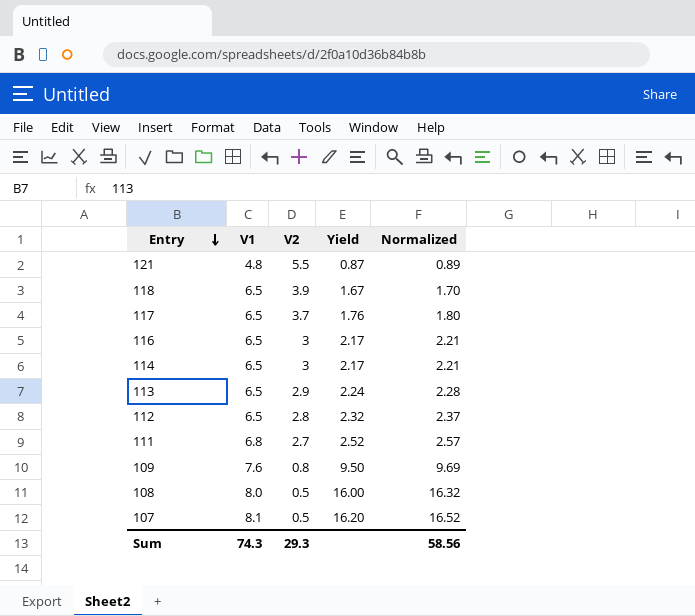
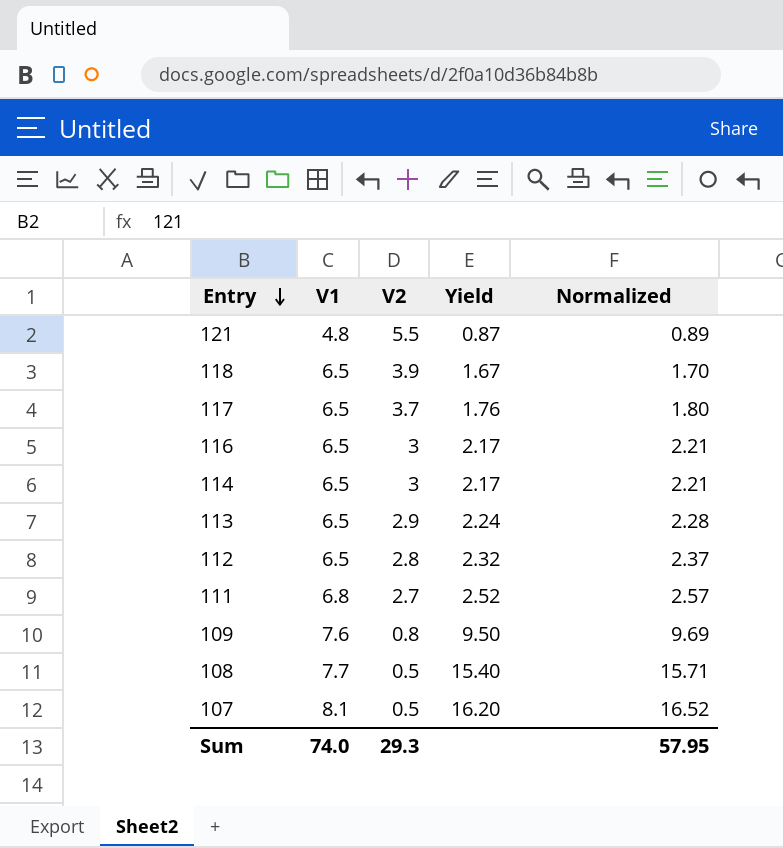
108 | V1: 8.0 -> 7.7
108 | Yield: 16.00 -> 15.40
108 | Normalized: 16.32 -> 15.71
Sum | V1: 74.3 -> 74.0
Sum | Normalized: 58.56 -> 57.95

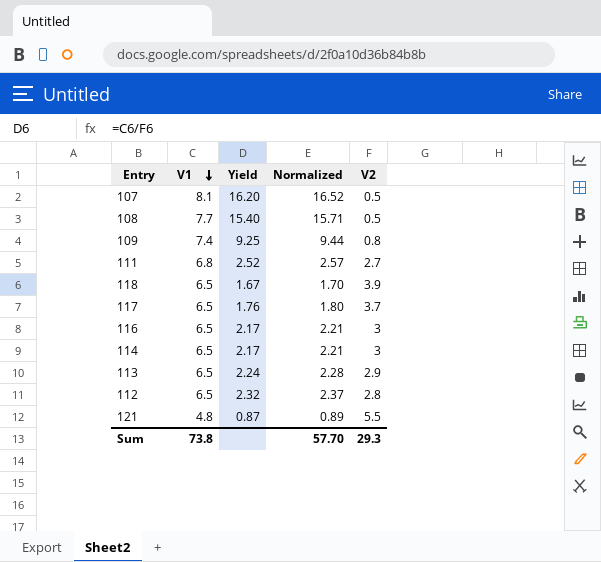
row order: Entry descending -> V1 descending
column V2 | position: 3 -> 5
109 | V1: 7.6 -> 7.4
109 | Yield: 9.50 -> 9.25
109 | Normalized: 9.69 -> 9.44
Sum | V1: 74.0 -> 73.8
Sum | Normalized: 57.95 -> 57.70

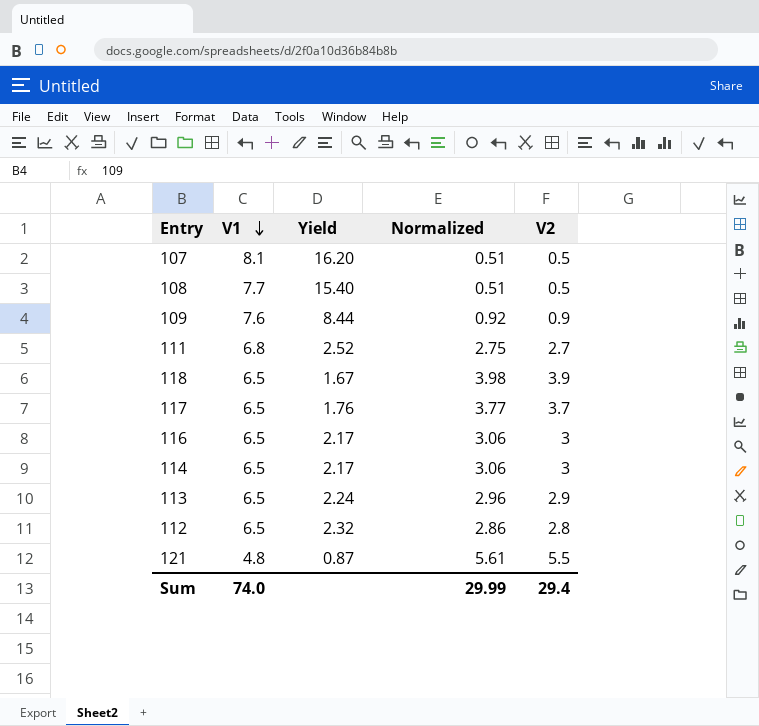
column Normalized | formula: [Yield] * 1.02 -> [V2] * 1.02
109 | V1: 7.4 -> 7.6
109 | Yield: 9.25 -> 8.44
109 | V2: 0.8 -> 0.9
Sum | V1: 73.8 -> 74.0
Sum | Normalized: 57.70 -> 29.99
Sum | V2: 29.3 -> 29.4

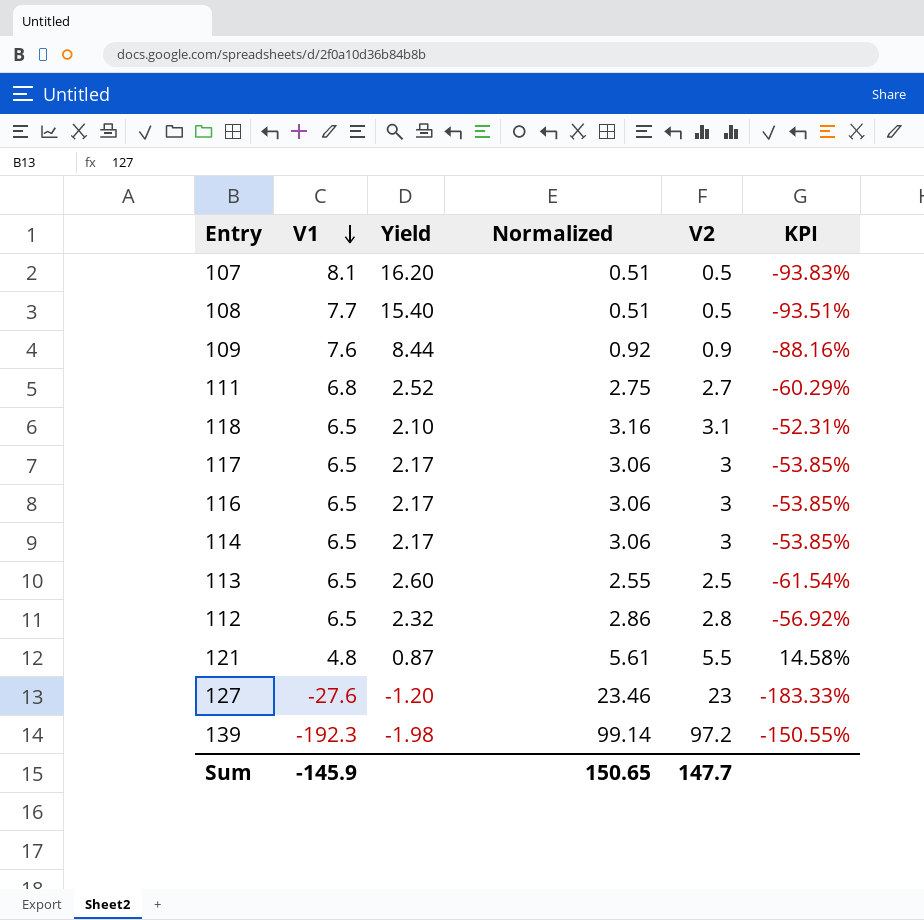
column KPI | formula: none -> ([V2] - [V1]) / [V1]
118 | Yield: 1.67 -> 2.10
118 | Normalized: 3.98 -> 3.16
118 | V2: 3.9 -> 3.1
117 | Yield: 1.76 -> 2.17
117 | Normalized: 3.77 -> 3.06
117 | V2: 3.7 -> 3
113 | Yield: 2.24 -> 2.60
113 | Normalized: 2.96 -> 2.55
113 | V2: 2.9 -> 2.5
row 127: none -> -27.6 | -1.20 | 23.46 | 23 | -183.33%
row 139: none -> -192.3 | -1.98 | 99.14 | 97.2 | -150.55%
Sum | V1: 74.0 -> -145.9
Sum | Normalized: 29.99 -> 150.65
Sum | V2: 29.4 -> 147.7

